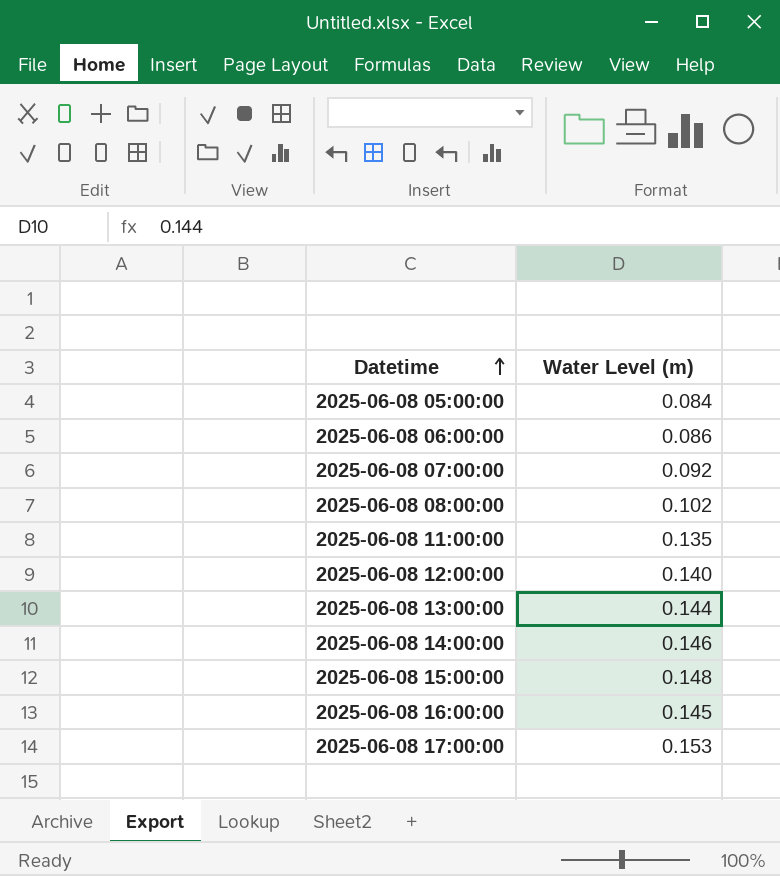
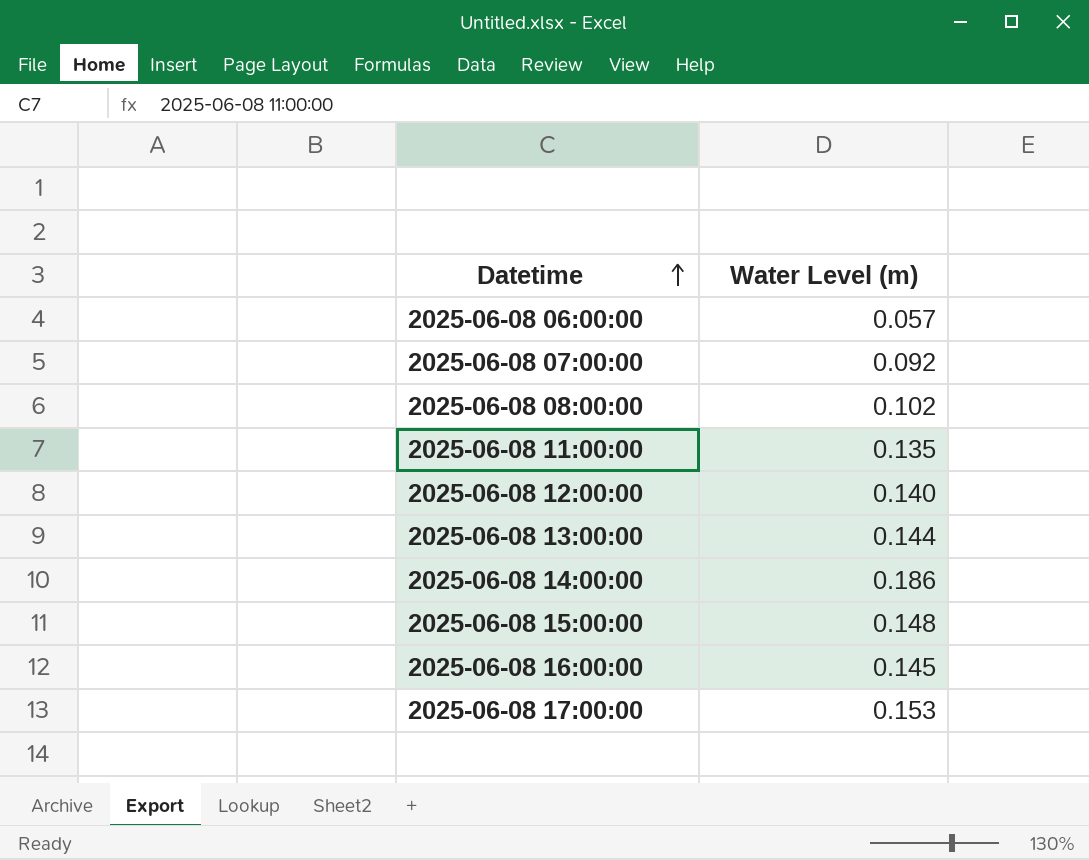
row 2025-06-08 05:00:00: 0.084 -> none
2025-06-08 06:00:00 | Water Level (m): 0.086 -> 0.057
2025-06-08 14:00:00 | Water Level (m): 0.146 -> 0.186

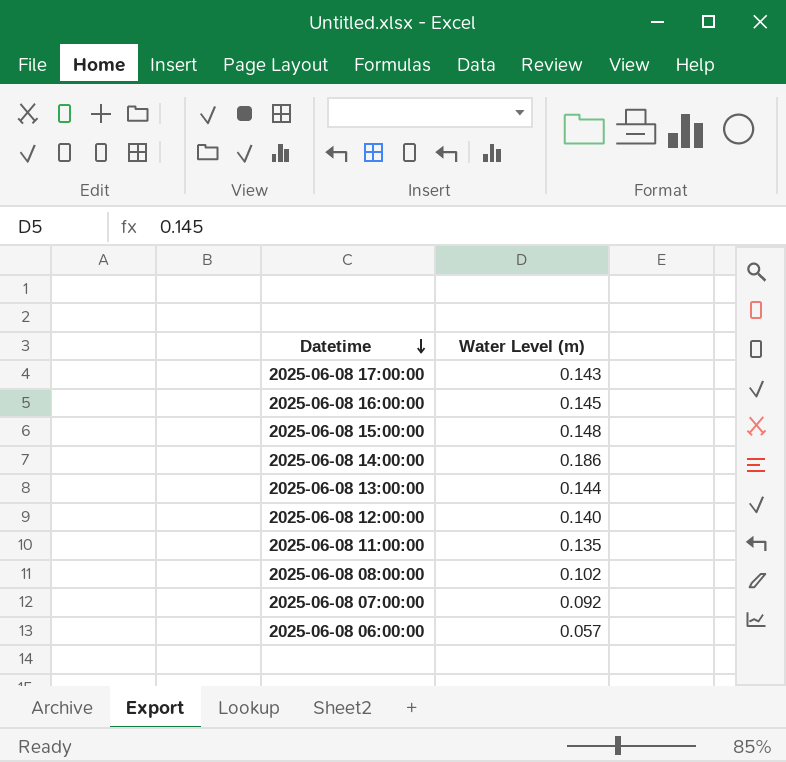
row order: Datetime ascending -> Datetime descending
2025-06-08 17:00:00 | Water Level (m): 0.153 -> 0.143

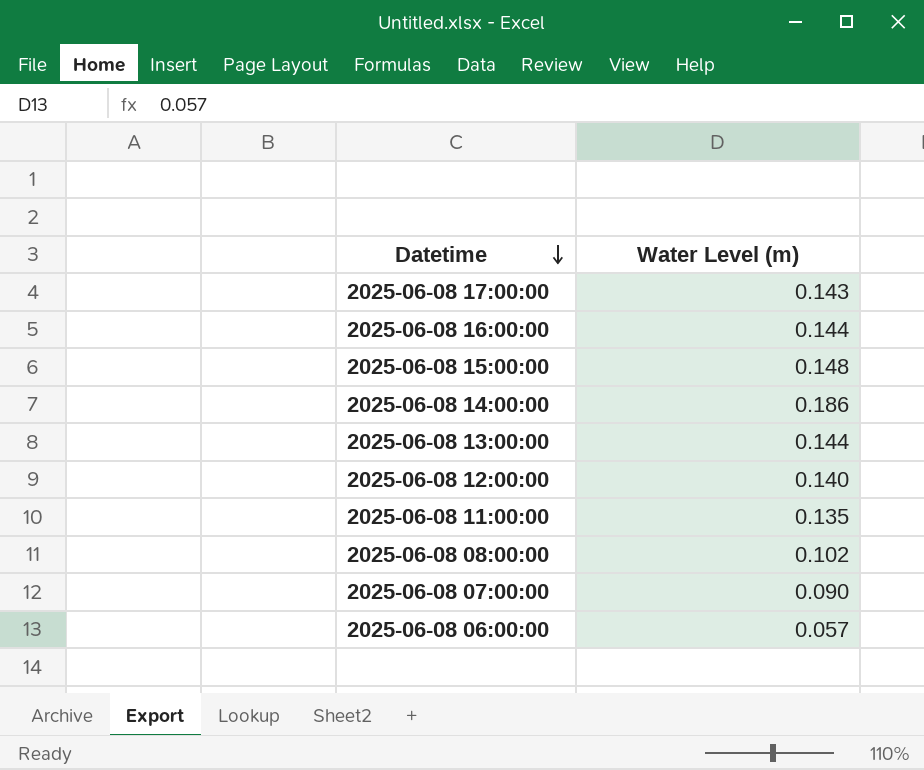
2025-06-08 16:00:00 | Water Level (m): 0.145 -> 0.144
2025-06-08 07:00:00 | Water Level (m): 0.092 -> 0.090

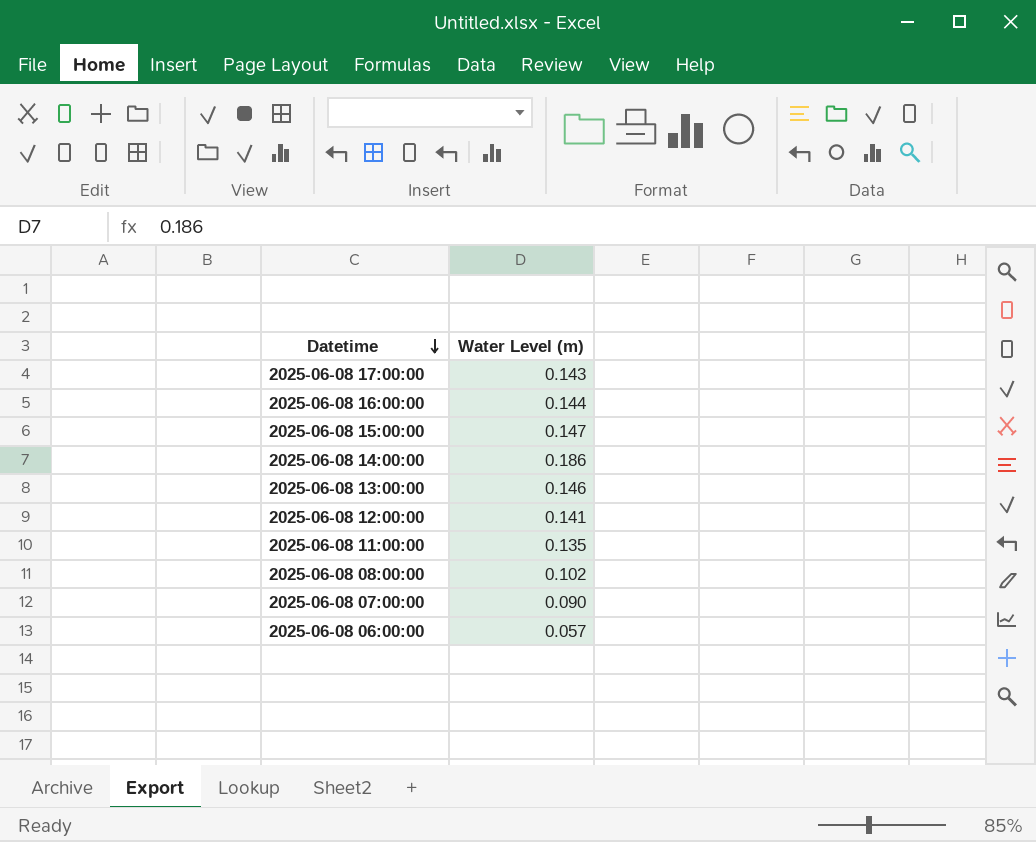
2025-06-08 15:00:00 | Water Level (m): 0.148 -> 0.147
2025-06-08 13:00:00 | Water Level (m): 0.144 -> 0.146
2025-06-08 12:00:00 | Water Level (m): 0.140 -> 0.141

